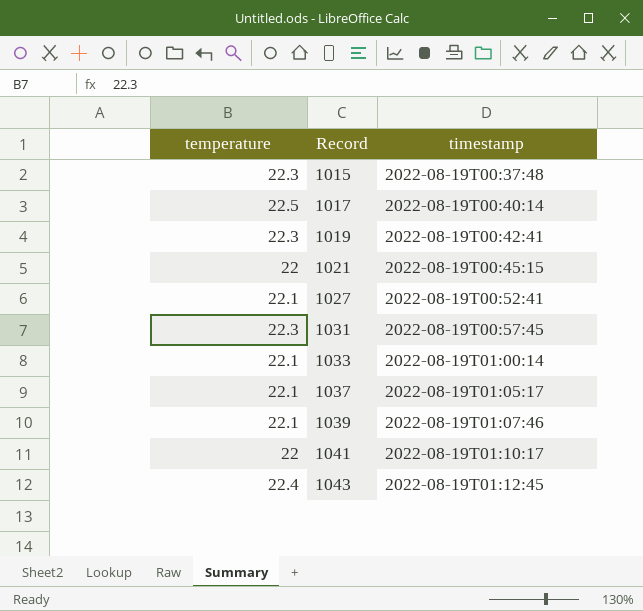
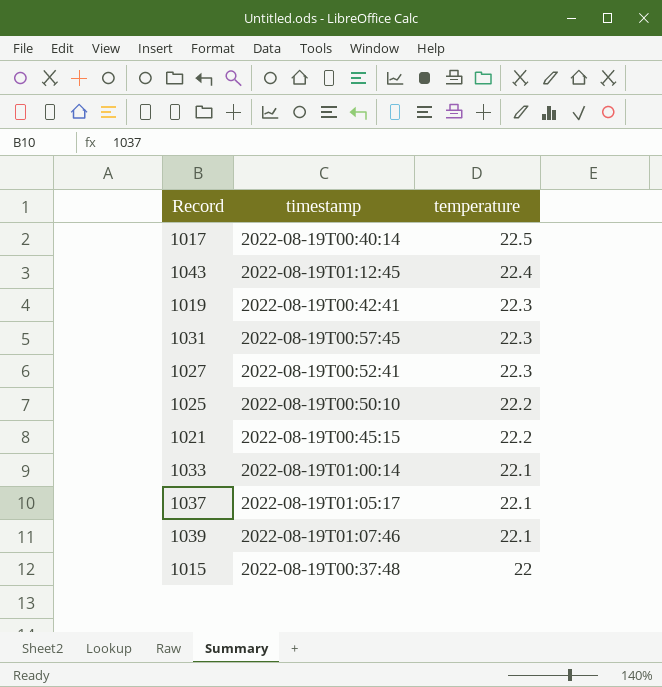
row order: Record ascending -> temperature descending
column temperature | position: 1 -> 3
row 1041: 22 | 2022-08-19T01:10:17 -> none
1027 | temperature: 22.1 -> 22.3
row 1025: none -> 2022-08-19T00:50:10 | 22.2
1021 | temperature: 22 -> 22.2
1015 | temperature: 22.3 -> 22

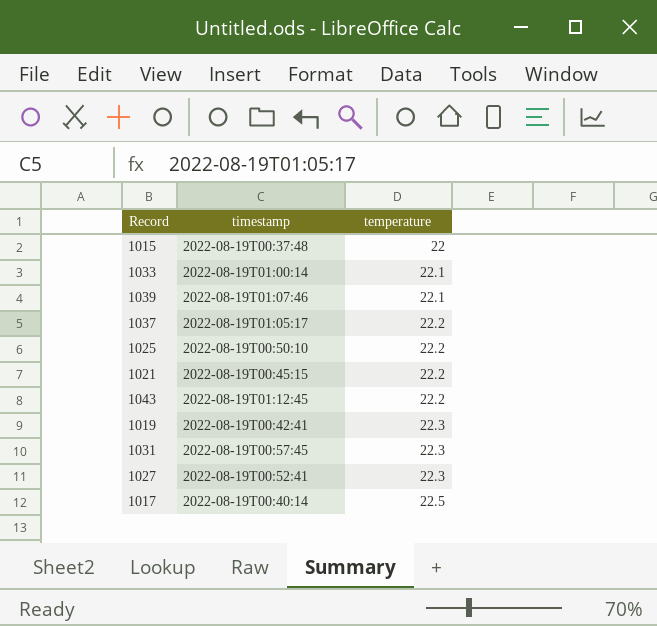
row order: temperature descending -> temperature ascending
1037 | temperature: 22.1 -> 22.2
1043 | temperature: 22.4 -> 22.2

